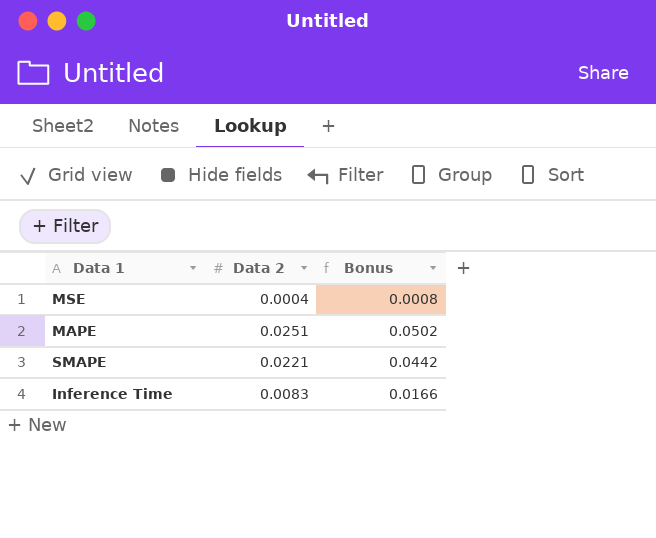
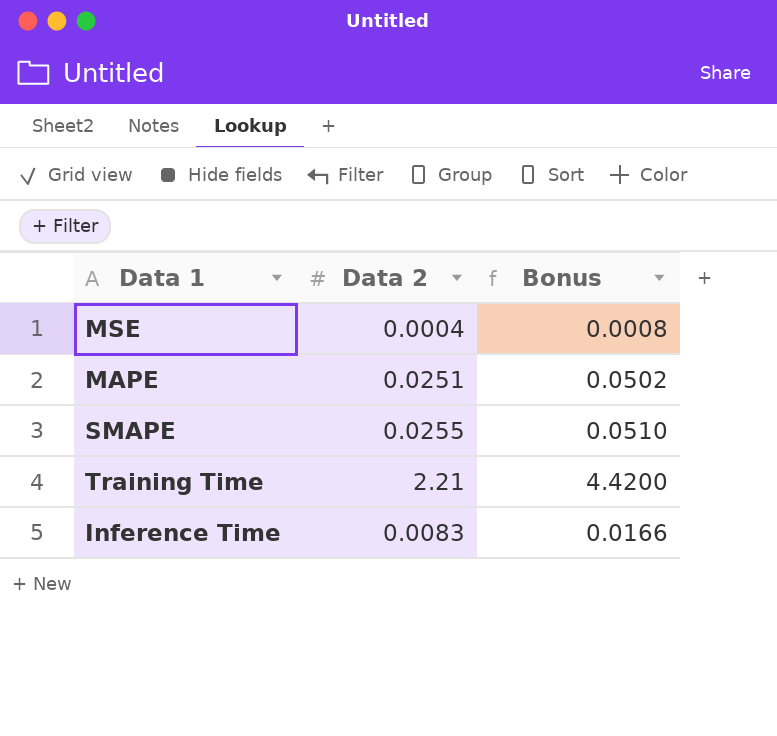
SMAPE | Data 2: 0.0221 -> 0.0255
SMAPE | Bonus: 0.0442 -> 0.0510
row Training Time: none -> 2.21 | 4.4200

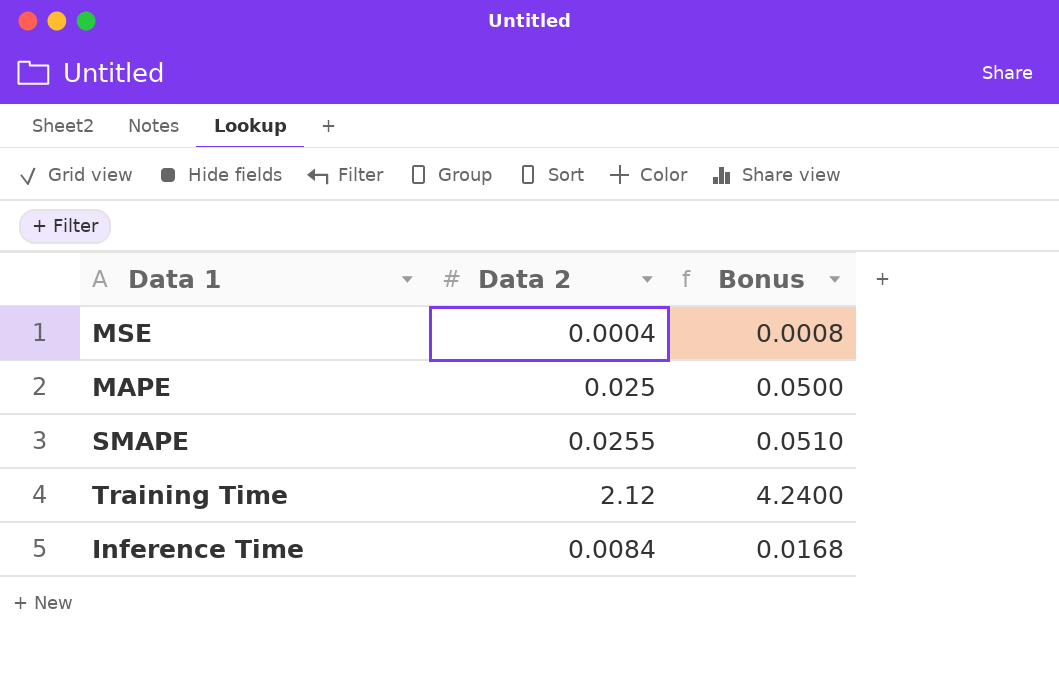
MAPE | Data 2: 0.0251 -> 0.025
MAPE | Bonus: 0.0502 -> 0.0500
Training Time | Data 2: 2.21 -> 2.12
Training Time | Bonus: 4.4200 -> 4.2400
Inference Time | Data 2: 0.0083 -> 0.0084
Inference Time | Bonus: 0.0166 -> 0.0168

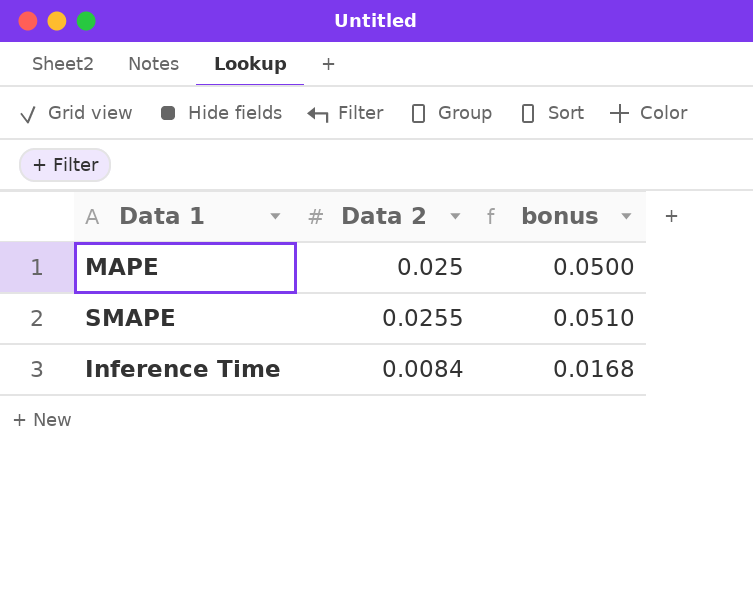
column name: Bonus -> bonus
row MSE: 0.0004 | 0.0008 -> none
row Training Time: 2.12 | 4.2400 -> none

